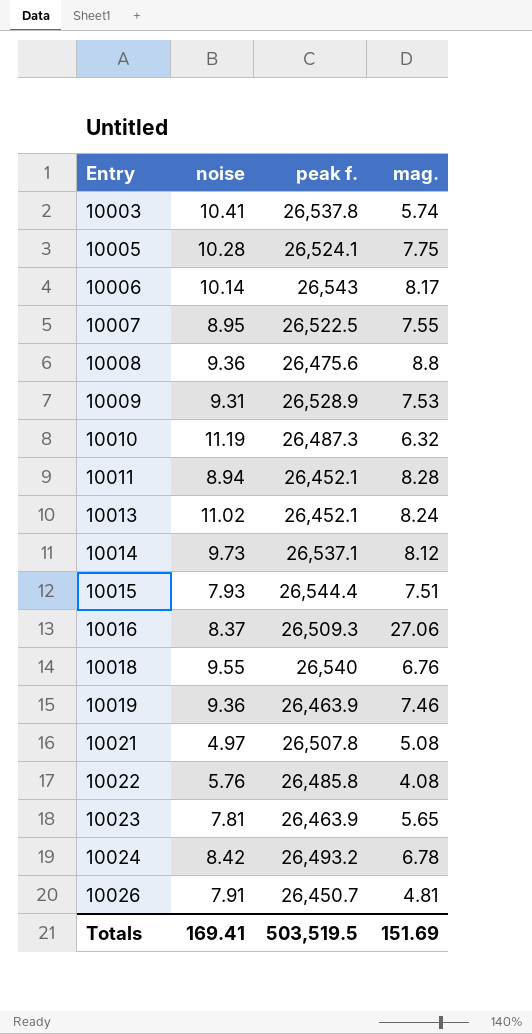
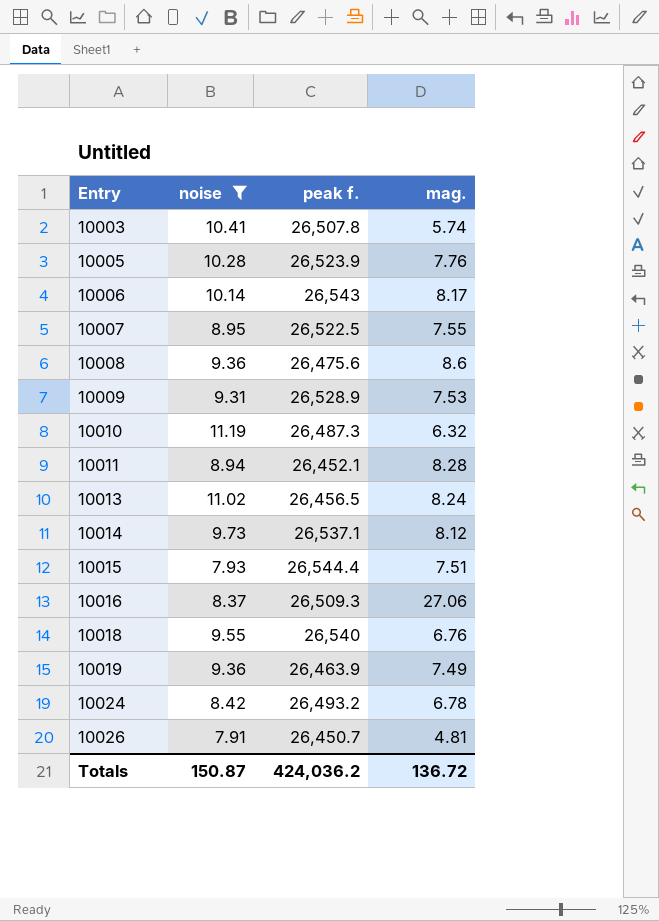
filter: none -> noise >= 7.91
10003 | peak f.: 26,537.8 -> 26,507.8
10005 | peak f.: 26,524.1 -> 26,523.9
10005 | mag.: 7.75 -> 7.76
10008 | mag.: 8.8 -> 8.6
10013 | peak f.: 26,452.1 -> 26,456.5
10019 | mag.: 7.46 -> 7.49
Totals | noise: 169.41 -> 150.87
Totals | peak f.: 503,519.5 -> 424,036.2
Totals | mag.: 151.69 -> 136.72

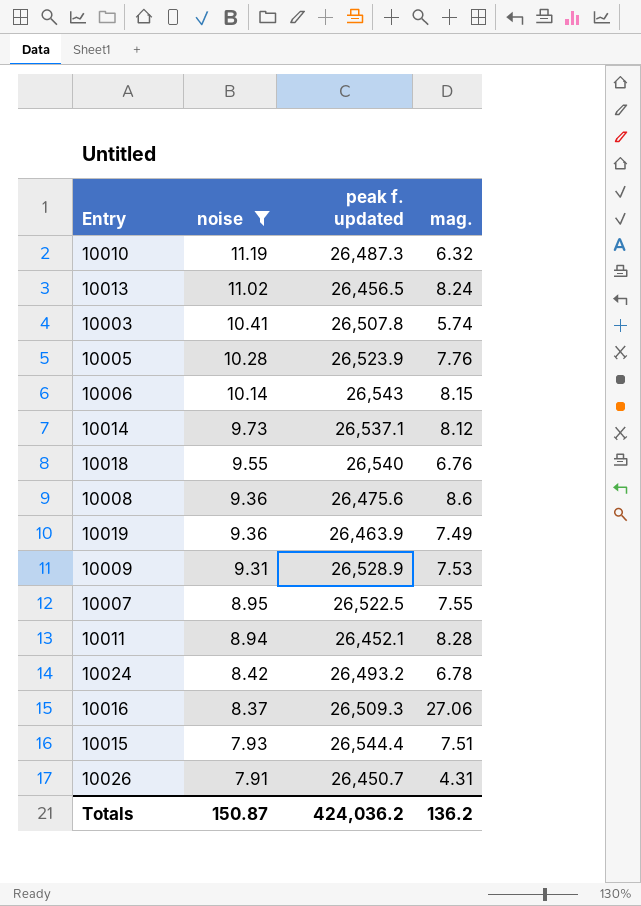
row order: Entry ascending -> noise descending
column name: peak f. -> peak f. updated
10006 | mag.: 8.17 -> 8.15
10026 | mag.: 4.81 -> 4.31
Totals | mag.: 136.72 -> 136.2

